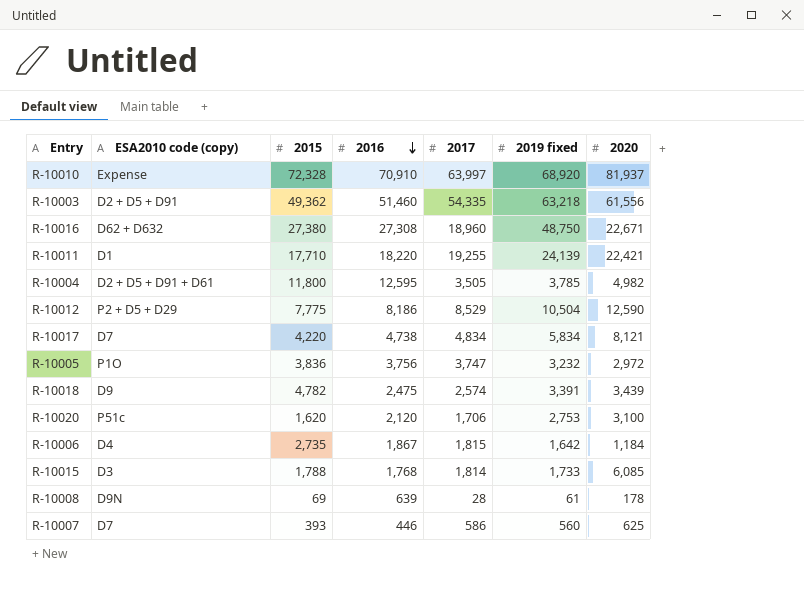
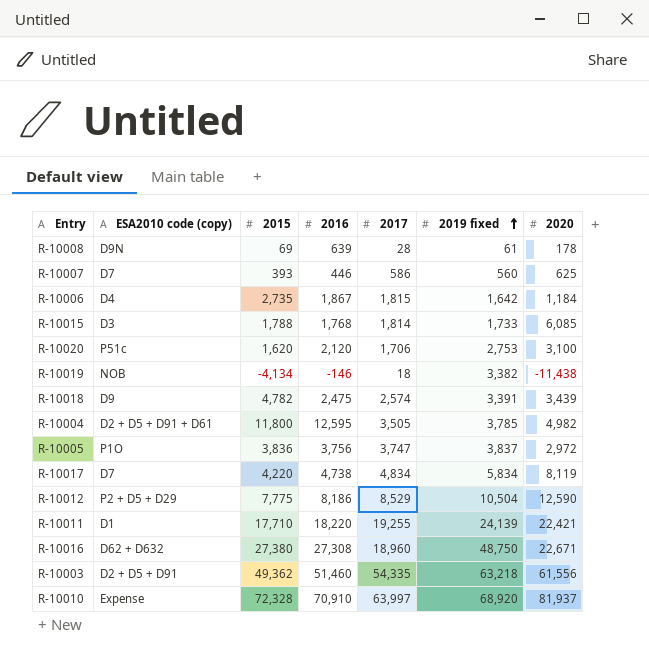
row order: 2016 descending -> 2019 fixed ascending
row R-10019: none -> NOB | -4,134 | -146 | 18 | 3,382 | -11,438
R-10005 | 2019 fixed: 3,232 -> 3,837
R-10017 | 2020: 8,121 -> 8,119

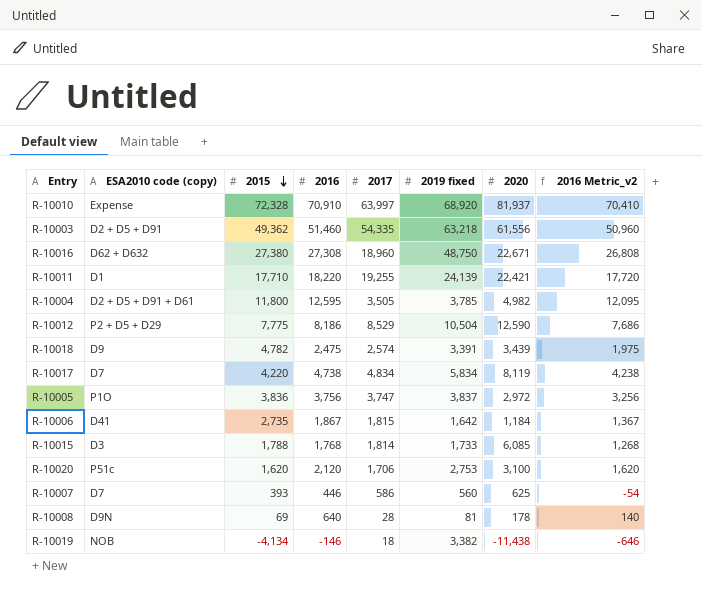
row order: 2019 fixed ascending -> 2015 descending
column 2016 Metric_v2 | formula: none -> [2016] - 500
R-10006 | ESA2010 code (copy): D4 -> D41
R-10008 | 2016: 639 -> 640
R-10008 | 2019 fixed: 61 -> 81

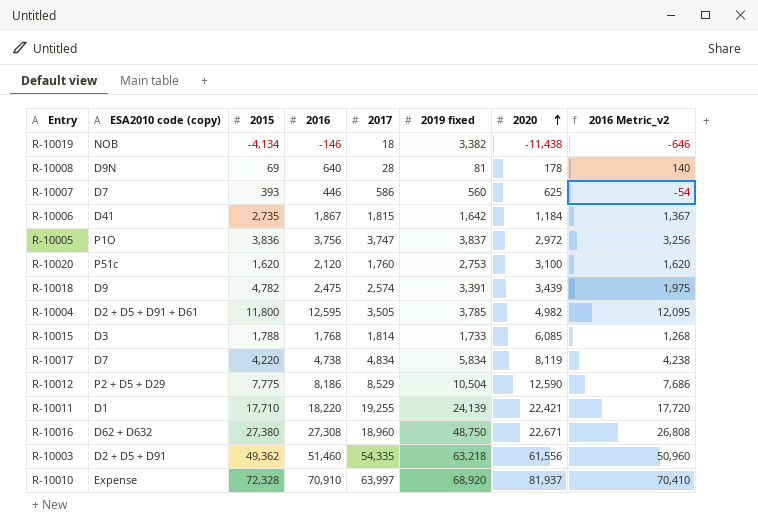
row order: 2015 descending -> 2020 ascending
R-10020 | 2017: 1,706 -> 1,760

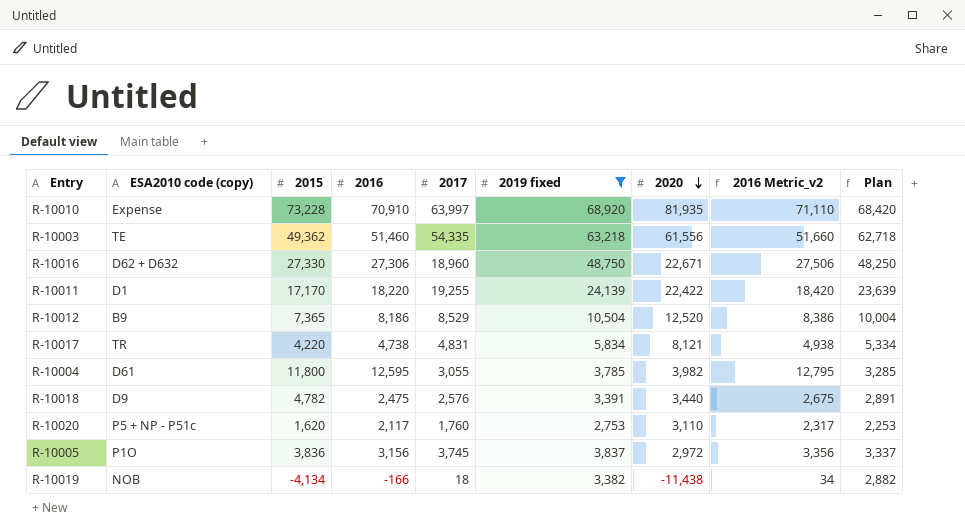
filter: none -> 2019 fixed >= 2,753
row order: 2020 ascending -> 2020 descending
column 2016 Metric_v2 | formula: [2016] - 500 -> [2016] + 200
column Plan | formula: none -> [2019 fixed] - 500
R-10010 | 2015: 72,328 -> 73,228
R-10010 | 2020: 81,937 -> 81,935
R-10003 | ESA2010 code (copy): D2 + D5 + D91 -> TE
R-10016 | 2015: 27,380 -> 27,330
R-10016 | 2016: 27,308 -> 27,306
R-10011 | 2015: 17,710 -> 17,170
R-10011 | 2020: 22,421 -> 22,422
R-10012 | ESA2010 code (copy): P2 + D5 + D29 -> B9
R-10012 | 2015: 7,775 -> 7,365
R-10012 | 2020: 12,590 -> 12,520
R-10017 | ESA2010 code (copy): D7 -> TR
R-10017 | 2017: 4,834 -> 4,831
R-10017 | 2020: 8,119 -> 8,121
R-10004 | ESA2010 code (copy): D2 + D5 + D91 + D61 -> D61
R-10004 | 2017: 3,505 -> 3,055
R-10004 | 2020: 4,982 -> 3,982
R-10018 | 2017: 2,574 -> 2,576
R-10018 | 2020: 3,439 -> 3,440
R-10020 | ESA2010 code (copy): P51c -> P5 + NP - P51c
R-10020 | 2016: 2,120 -> 2,117
R-10020 | 2020: 3,100 -> 3,110
R-10005 | 2016: 3,756 -> 3,156
R-10005 | 2017: 3,747 -> 3,745
R-10019 | 2016: -146 -> -166

